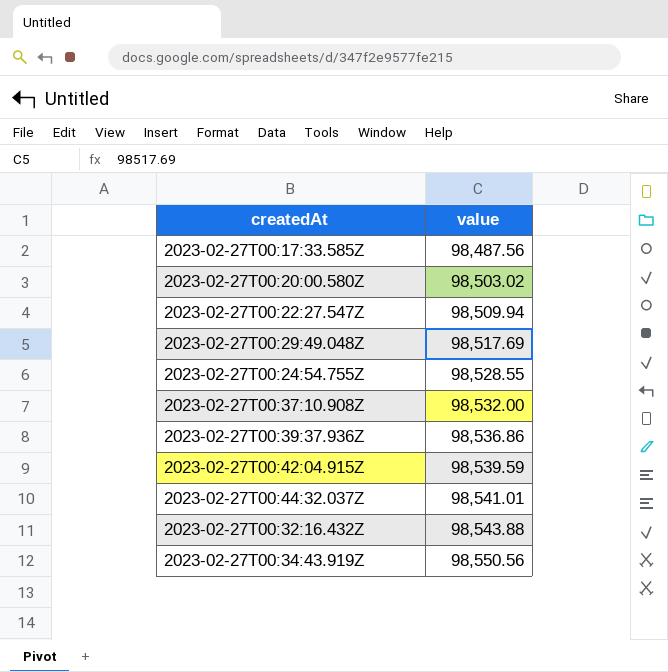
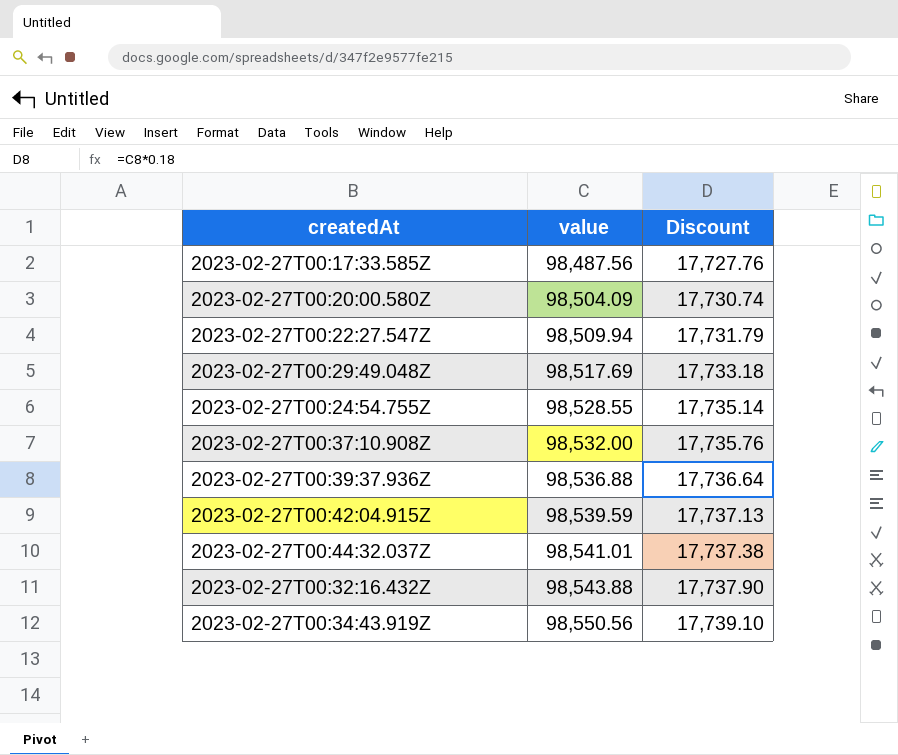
column Discount | formula: none -> [value] * 0.18
2023-02-27T00:20:00.580Z | value: 98,503.02 -> 98,504.09
2023-02-27T00:39:37.936Z | value: 98,536.86 -> 98,536.88

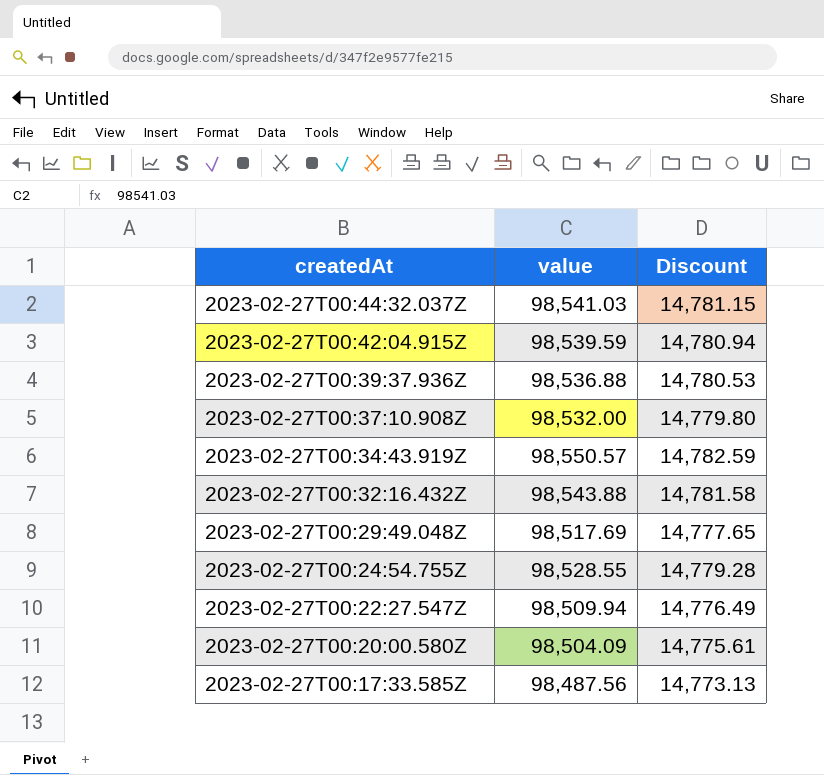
row order: value ascending -> createdAt descending
column Discount | formula: [value] * 0.18 -> [value] * 0.15
2023-02-27T00:44:32.037Z | value: 98,541.01 -> 98,541.03
2023-02-27T00:34:43.919Z | value: 98,550.56 -> 98,550.57

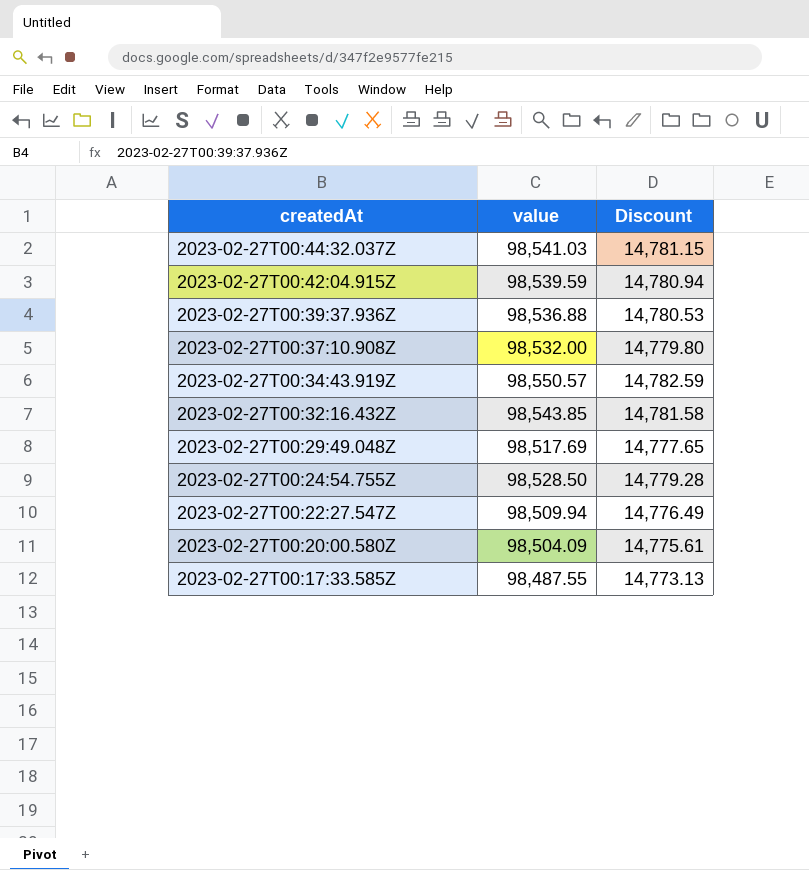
2023-02-27T00:32:16.432Z | value: 98,543.88 -> 98,543.85
2023-02-27T00:24:54.755Z | value: 98,528.55 -> 98,528.50
2023-02-27T00:17:33.585Z | value: 98,487.56 -> 98,487.55

